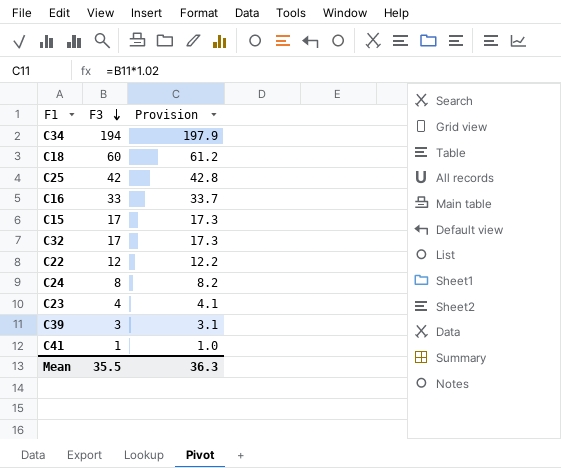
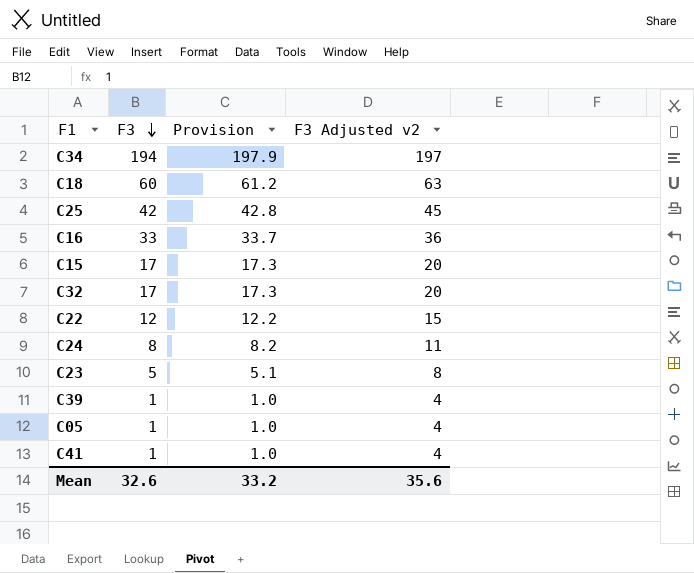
column F3 Adjusted v2 | formula: none -> [F3] + 3
C23 | F3: 4 -> 5
C23 | Provision: 4.1 -> 5.1
C39 | F3: 3 -> 1
C39 | Provision: 3.1 -> 1.0
row C05: none -> 1 | 1.0 | 4
Mean | F3: 35.5 -> 32.6
Mean | Provision: 36.3 -> 33.2

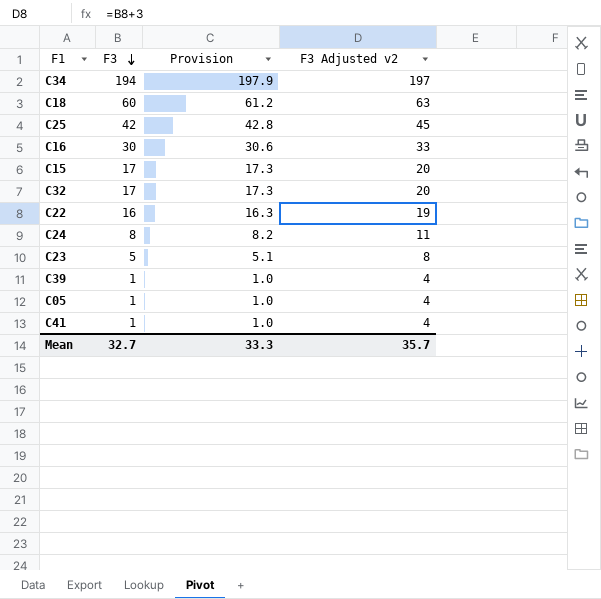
C16 | F3: 33 -> 30
C16 | Provision: 33.7 -> 30.6
C16 | F3 Adjusted v2: 36 -> 33
C22 | F3: 12 -> 16
C22 | Provision: 12.2 -> 16.3
C22 | F3 Adjusted v2: 15 -> 19
Mean | F3: 32.6 -> 32.7
Mean | Provision: 33.2 -> 33.3
Mean | F3 Adjusted v2: 35.6 -> 35.7

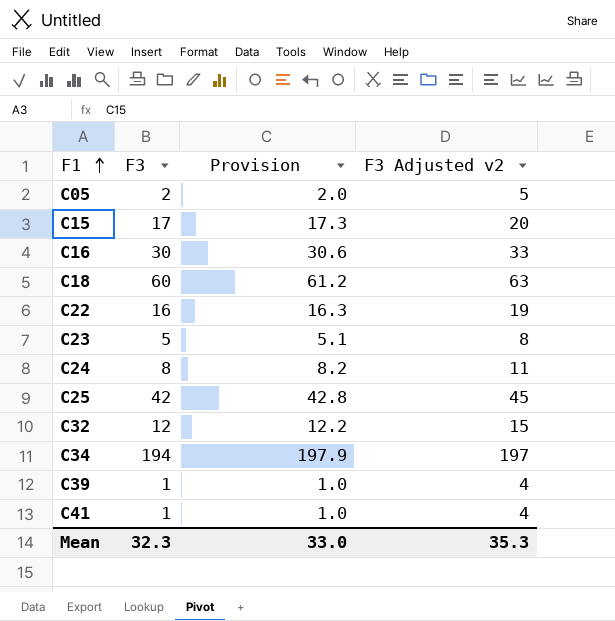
row order: F3 descending -> F1 ascending
C05 | F3: 1 -> 2
C05 | Provision: 1.0 -> 2.0
C05 | F3 Adjusted v2: 4 -> 5
C32 | F3: 17 -> 12
C32 | Provision: 17.3 -> 12.2
C32 | F3 Adjusted v2: 20 -> 15
Mean | F3: 32.7 -> 32.3
Mean | Provision: 33.3 -> 33.0
Mean | F3 Adjusted v2: 35.7 -> 35.3

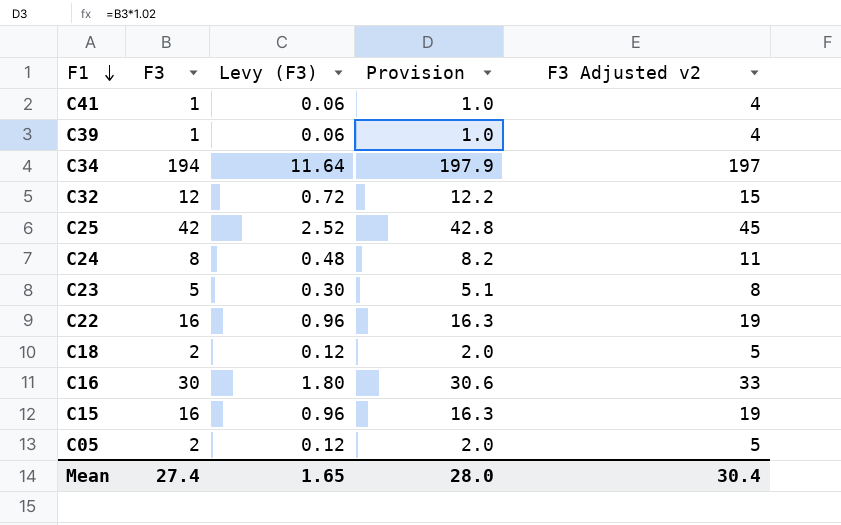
row order: F1 ascending -> F1 descending
column Levy (F3) | formula: none -> [F3] * 0.06
C18 | F3: 60 -> 2
C18 | Provision: 61.2 -> 2.0
C18 | F3 Adjusted v2: 63 -> 5
C15 | F3: 17 -> 16
C15 | Provision: 17.3 -> 16.3
C15 | F3 Adjusted v2: 20 -> 19
Mean | F3: 32.3 -> 27.4
Mean | Provision: 33.0 -> 28.0
Mean | F3 Adjusted v2: 35.3 -> 30.4

